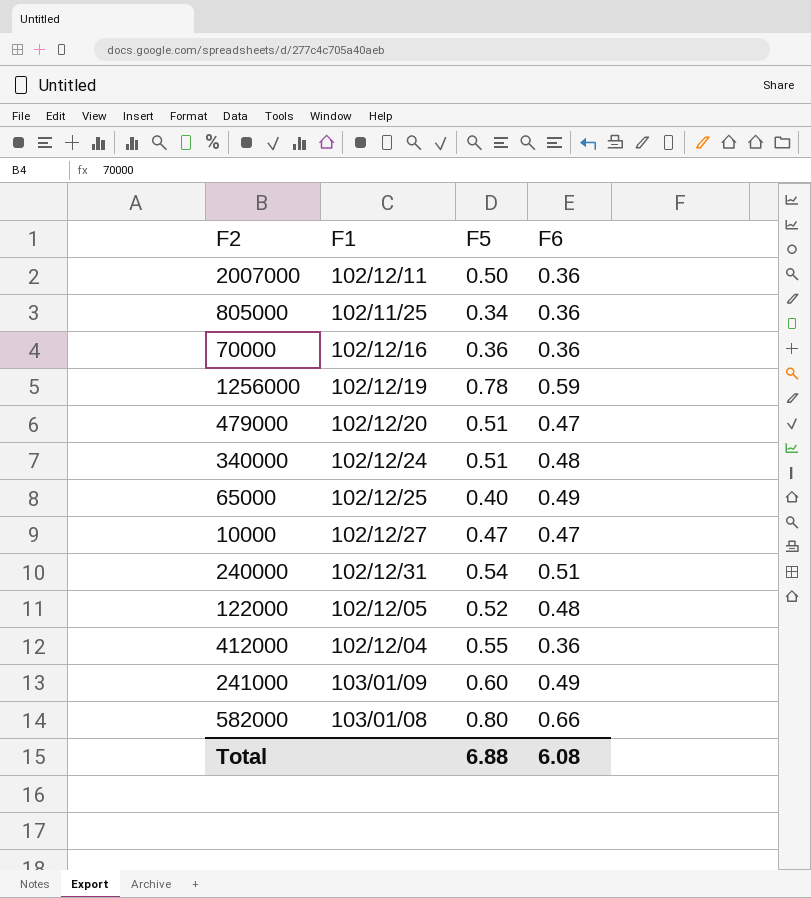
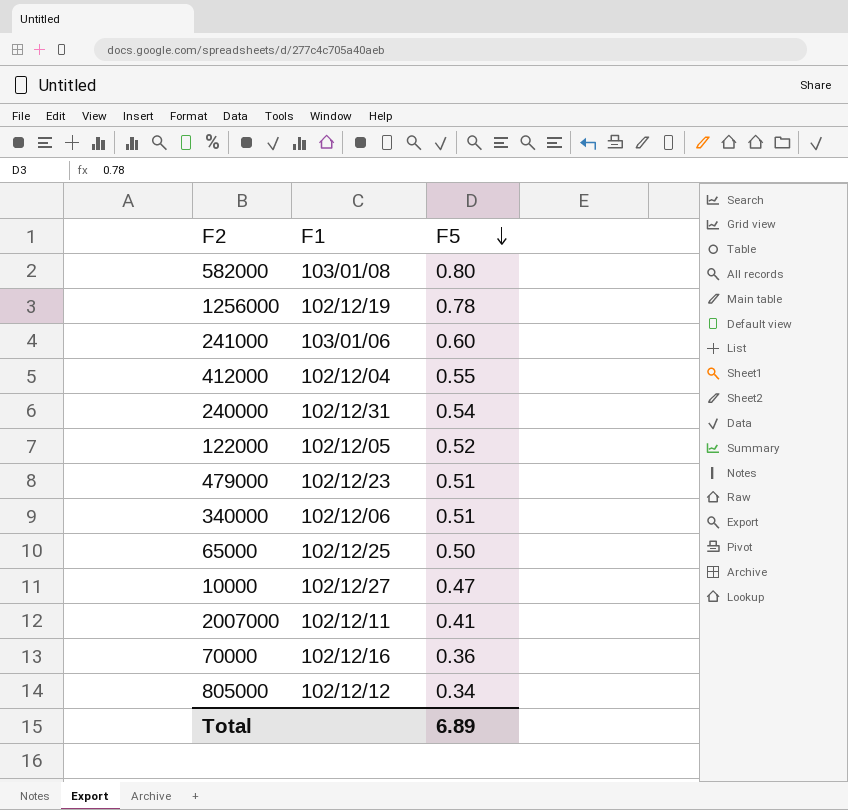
row order: none -> F5 descending
column F6 | position: 4 -> none
241000 | F1: 103/01/09 -> 103/01/06
479000 | F1: 102/12/20 -> 102/12/23
340000 | F1: 102/12/24 -> 102/12/06
65000 | F5: 0.40 -> 0.50
2007000 | F5: 0.50 -> 0.41
805000 | F1: 102/11/25 -> 102/12/12
Total | F5: 6.88 -> 6.89

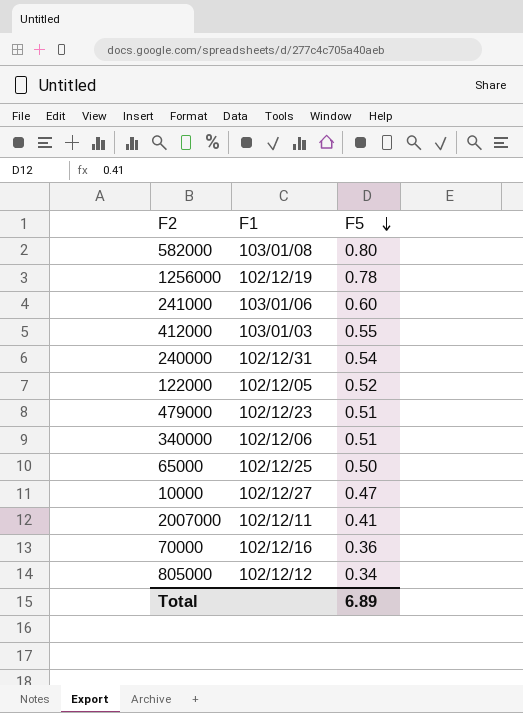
412000 | F1: 102/12/04 -> 103/01/03

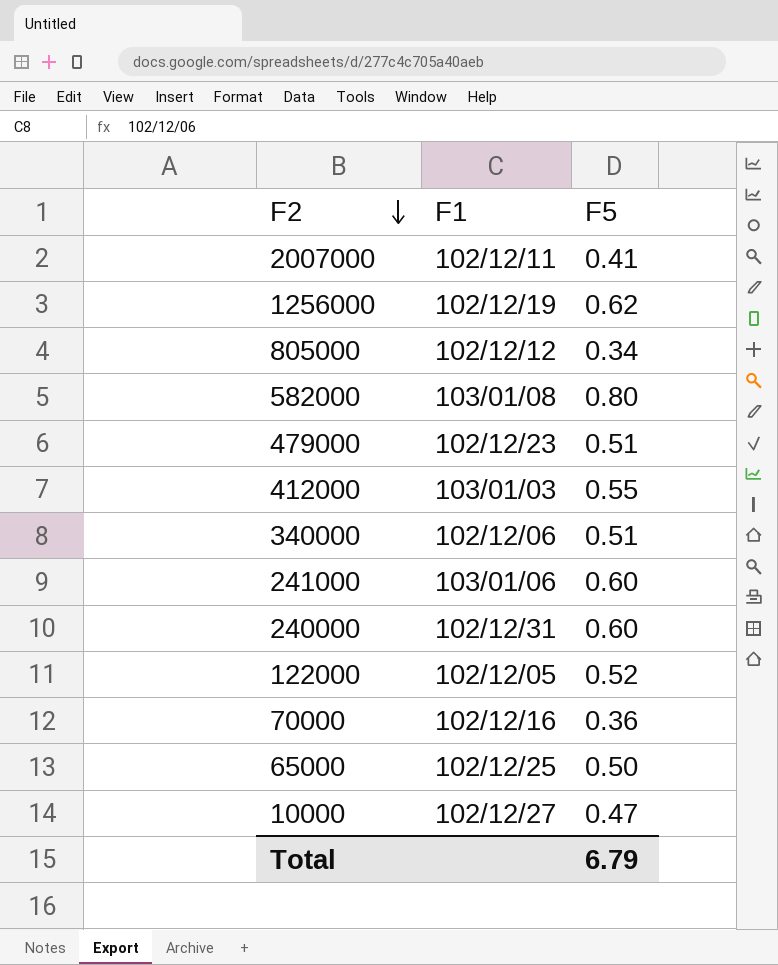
row order: F5 descending -> F2 descending
1256000 | F5: 0.78 -> 0.62
240000 | F5: 0.54 -> 0.60
Total | F5: 6.89 -> 6.79

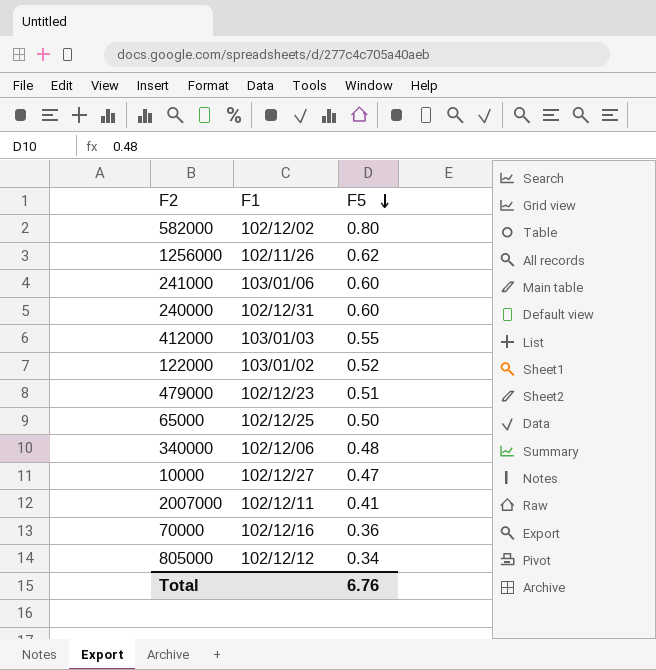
row order: F2 descending -> F5 descending
582000 | F1: 103/01/08 -> 102/12/02
1256000 | F1: 102/12/19 -> 102/11/26
122000 | F1: 102/12/05 -> 103/01/02
340000 | F5: 0.51 -> 0.48
Total | F5: 6.79 -> 6.76

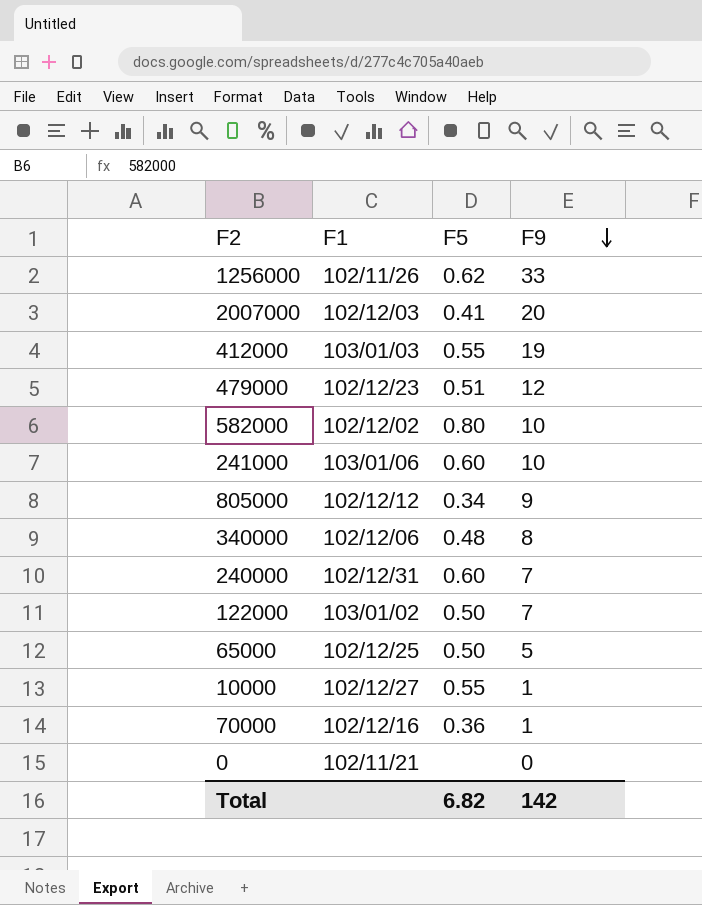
row order: F5 descending -> F9 descending
column F9 | position: none -> 4
2007000 | F1: 102/12/11 -> 102/12/03
122000 | F5: 0.52 -> 0.50
10000 | F5: 0.47 -> 0.55
row 0: none -> 102/11/21 | none | 0
Total | F5: 6.76 -> 6.82

